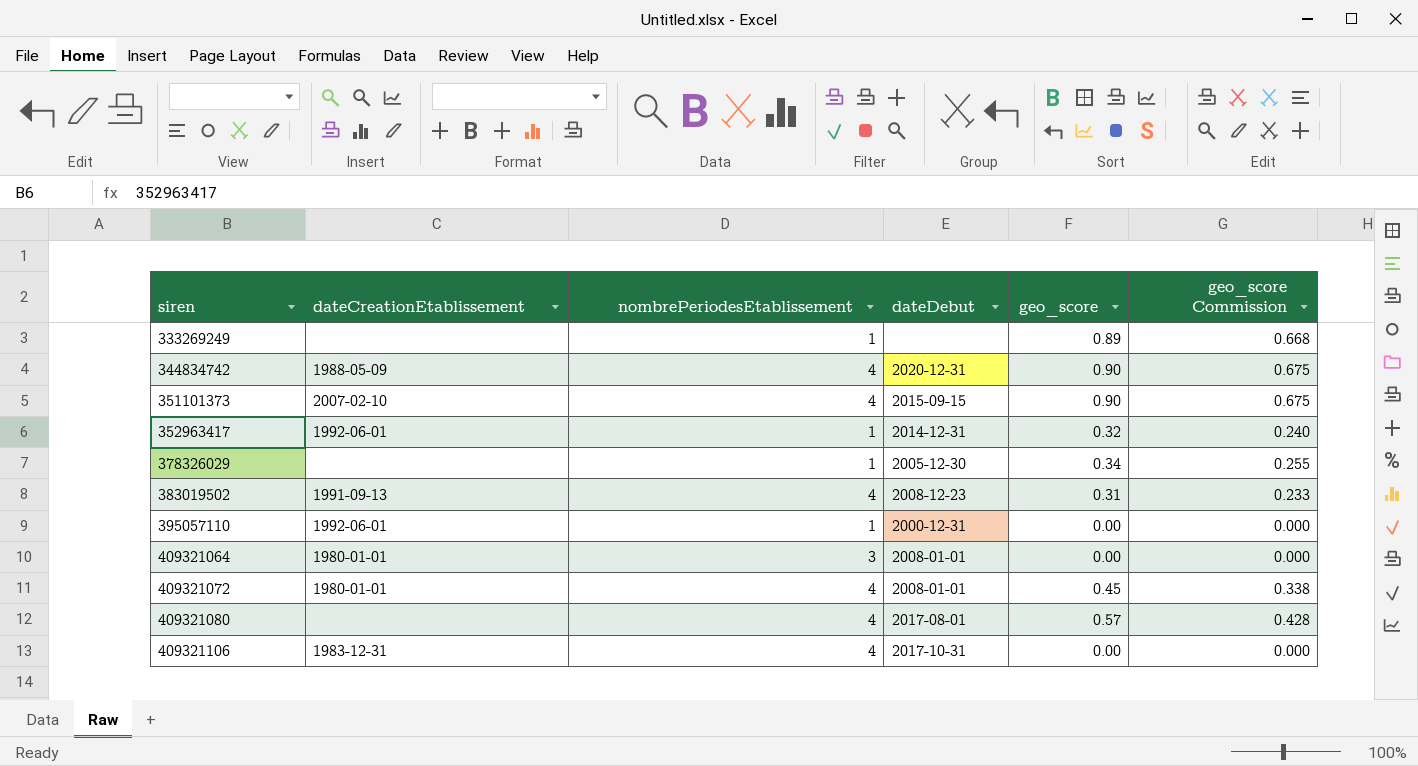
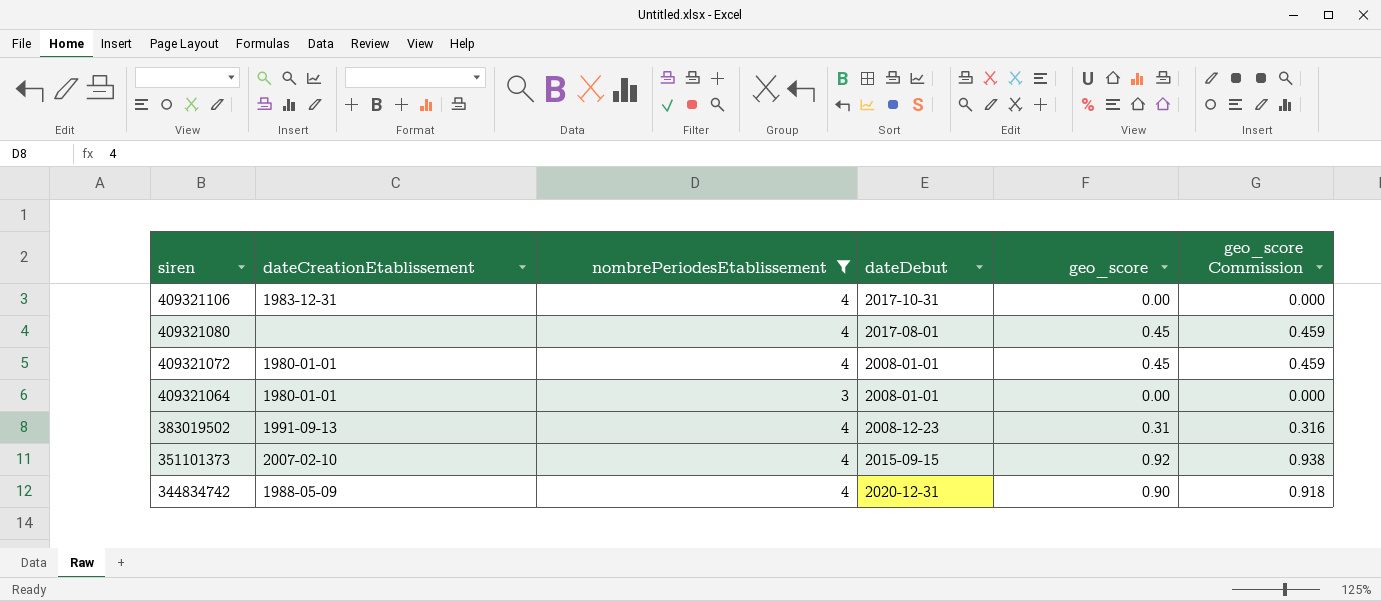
filter: none -> nombrePeriodesEtablissement != 1
row order: siren ascending -> siren descending
column geo_score Commission | formula: [geo_score] * 0.75 -> [geo_score] * 1.02
409321080 | geo_score: 0.57 -> 0.45
351101373 | geo_score: 0.90 -> 0.92

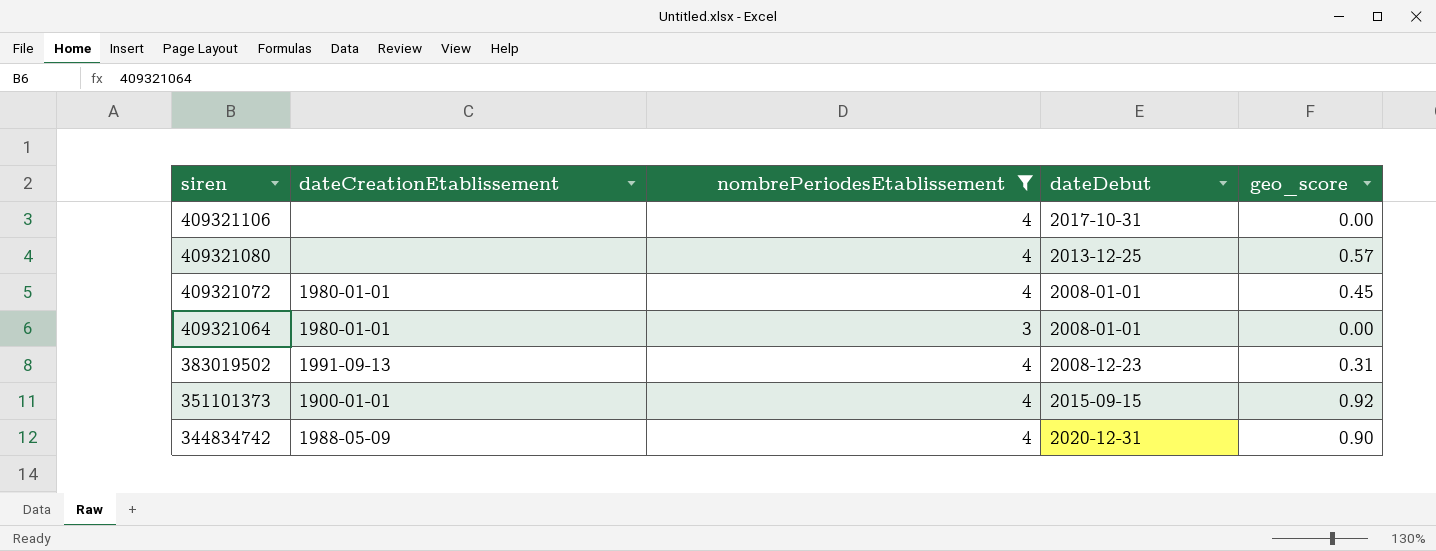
column geo_score Commission | formula: [geo_score] * 1.02 -> none
409321106 | dateCreationEtablissement: 1983-12-31 -> none
409321080 | dateDebut: 2017-08-01 -> 2013-12-25
409321080 | geo_score: 0.45 -> 0.57
351101373 | dateCreationEtablissement: 2007-02-10 -> 1900-01-01

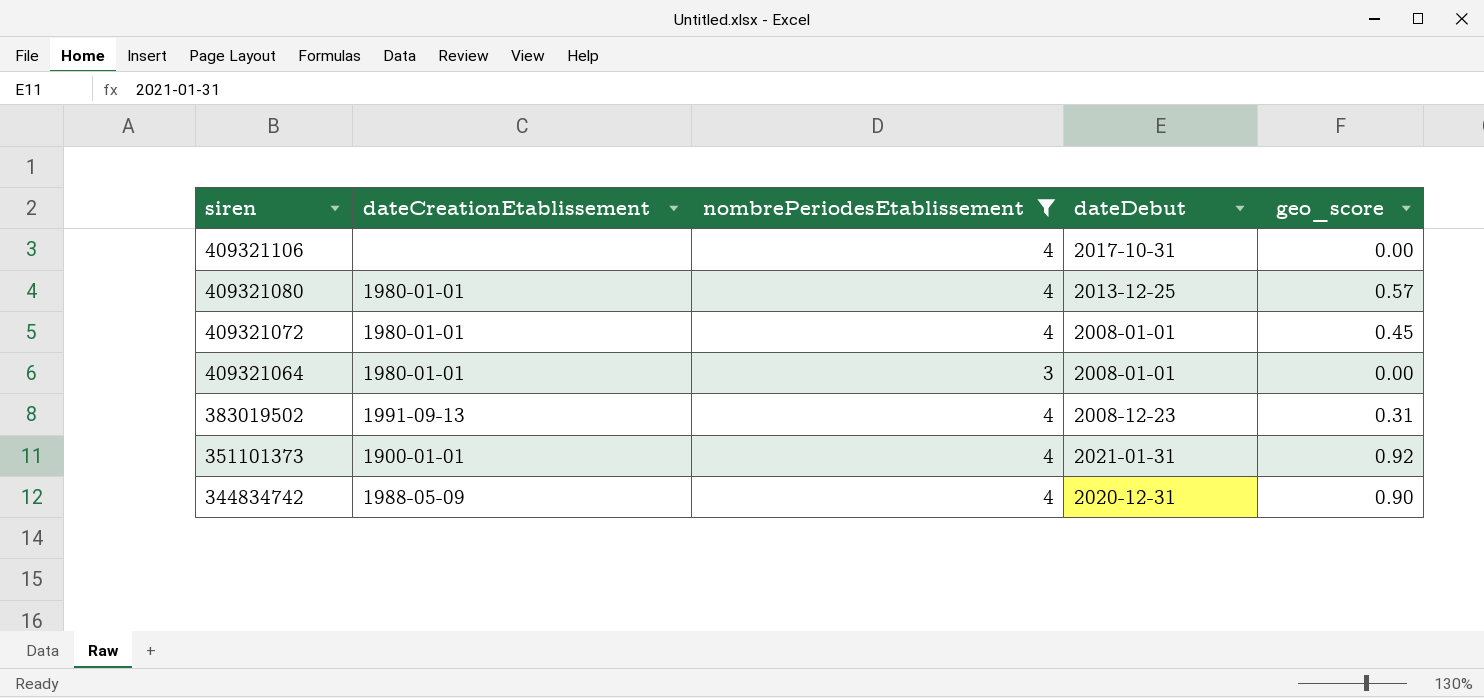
409321080 | dateCreationEtablissement: none -> 1980-01-01
351101373 | dateDebut: 2015-09-15 -> 2021-01-31

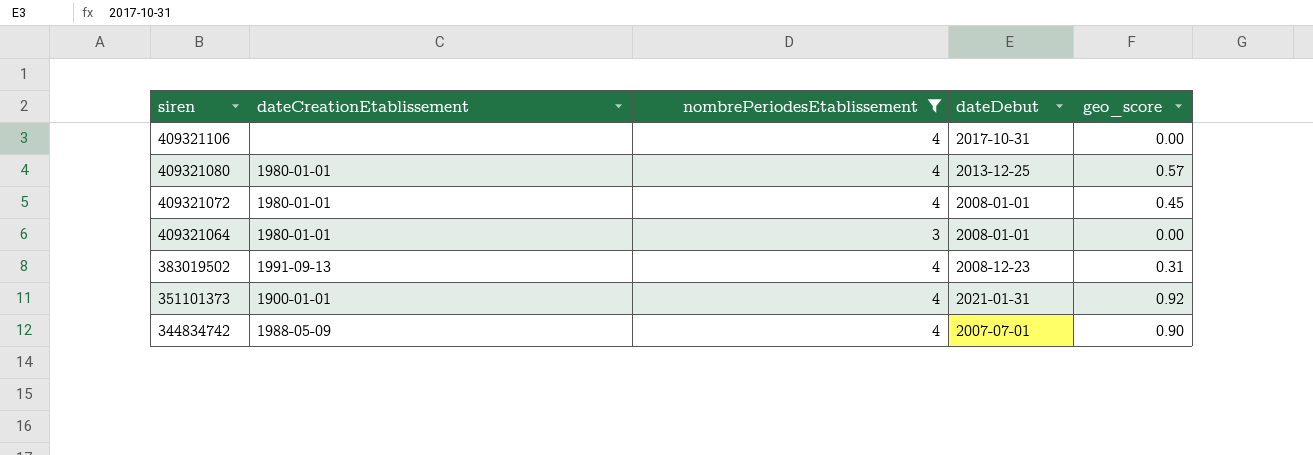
344834742 | dateDebut: 2020-12-31 -> 2007-07-01

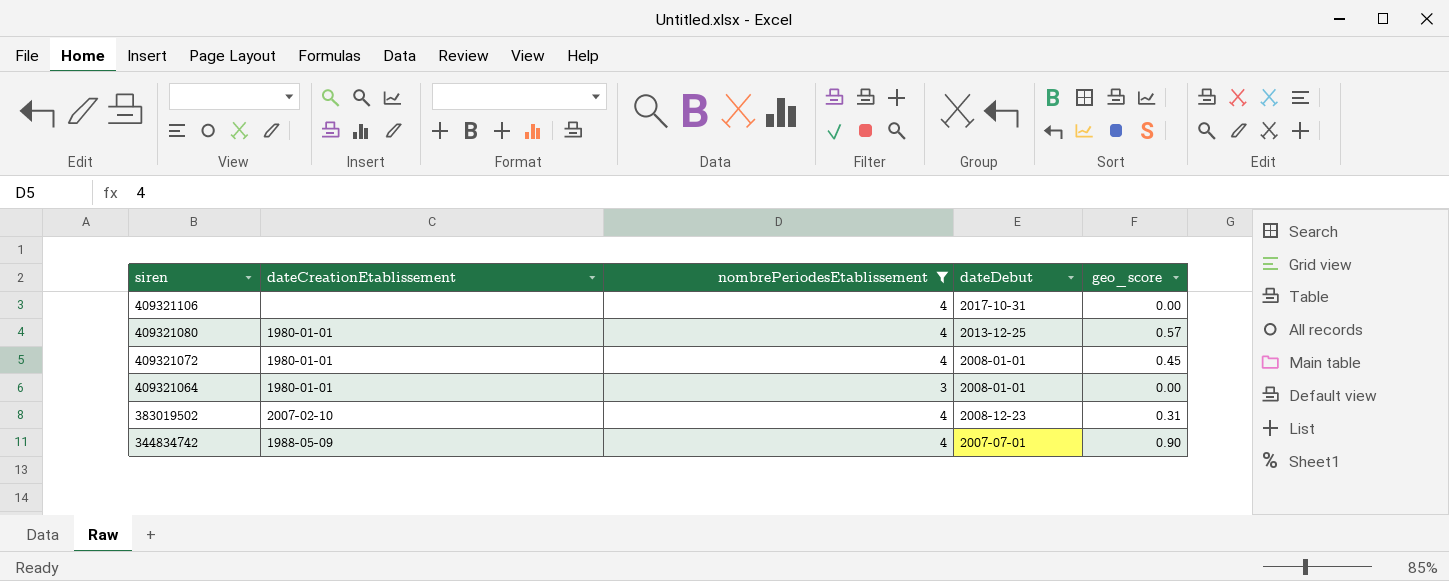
row 351101373: 1900-01-01 | 4 | 2021-01-31 | 0.92 -> none
383019502 | dateCreationEtablissement: 1991-09-13 -> 2007-02-10

